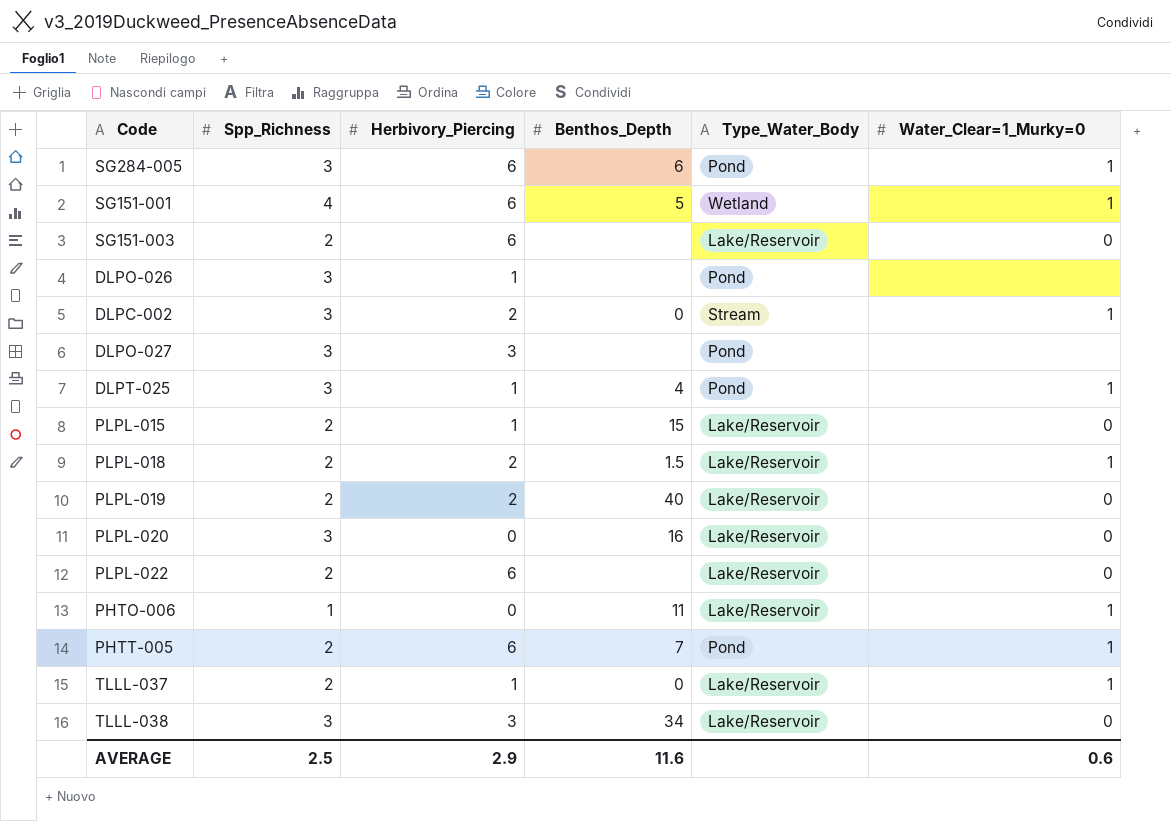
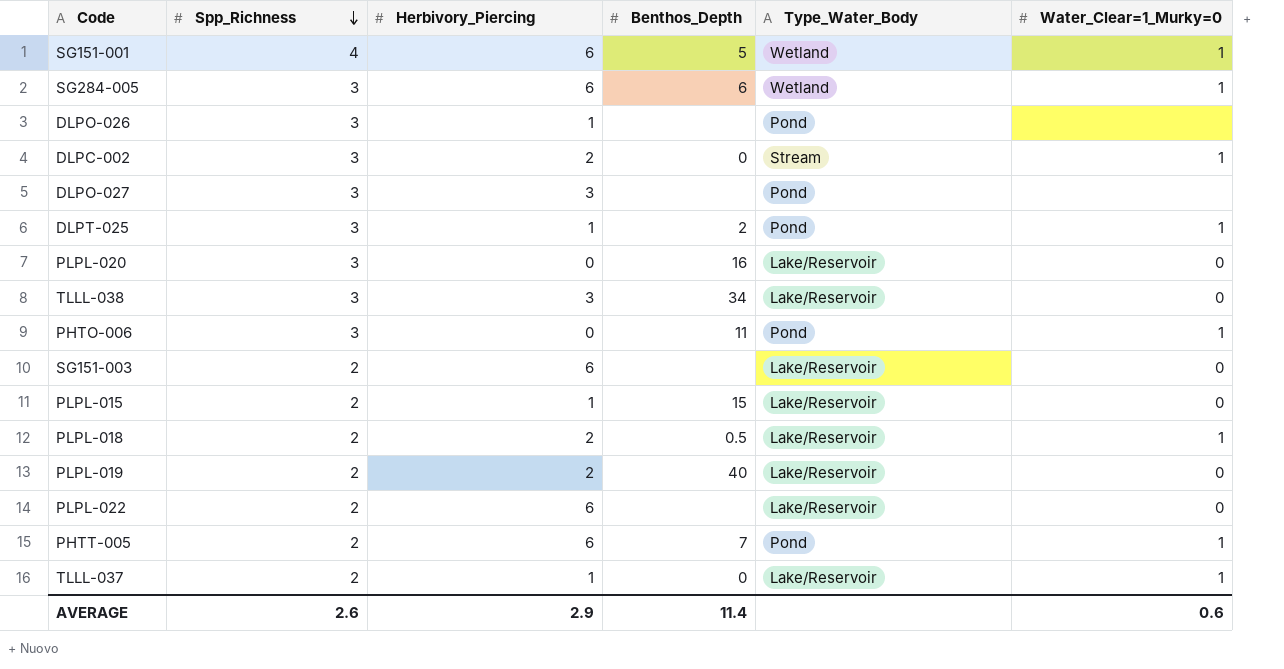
row order: none -> Spp_Richness descending
SG284-005 | Type_Water_Body: Pond -> Wetland
DLPT-025 | Benthos_Depth: 4 -> 2
PHTO-006 | Spp_Richness: 1 -> 3
PHTO-006 | Type_Water_Body: Lake/Reservoir -> Pond
PLPL-018 | Benthos_Depth: 1.5 -> 0.5
AVERAGE | Spp_Richness: 2.5 -> 2.6
AVERAGE | Benthos_Depth: 11.6 -> 11.4

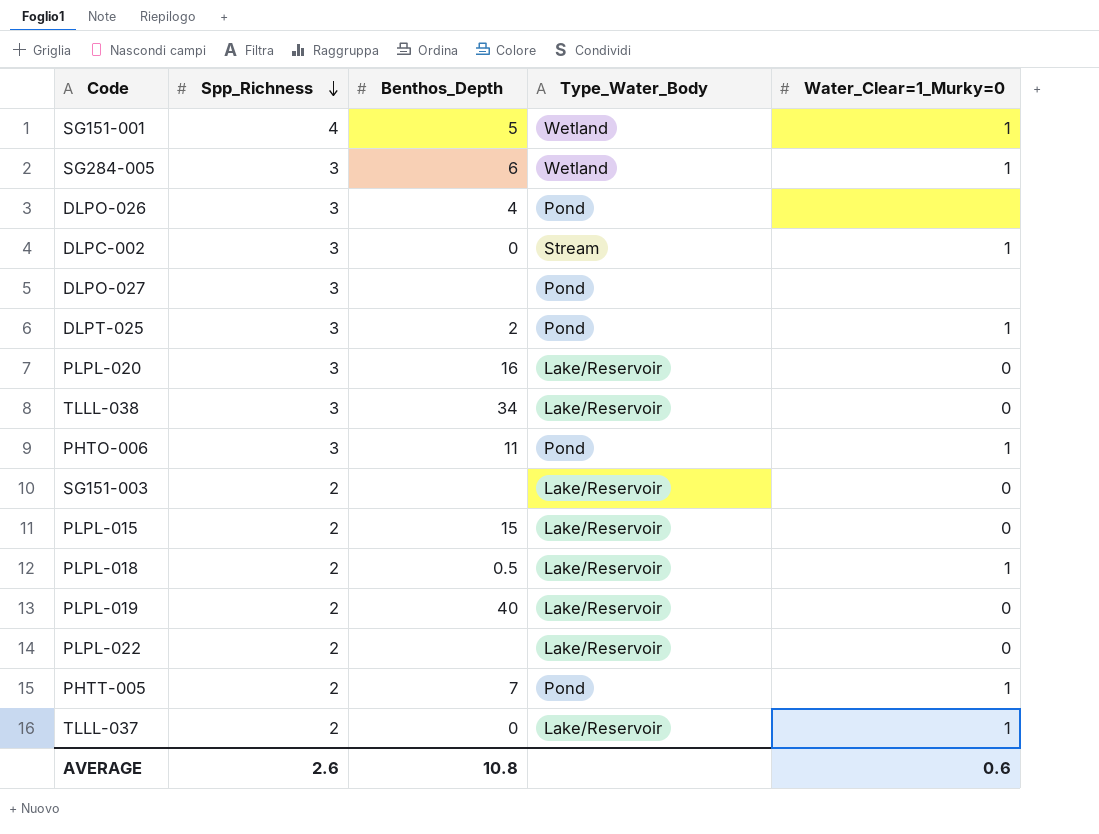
column Herbivory_Piercing | position: 3 -> none
DLPO-026 | Benthos_Depth: none -> 4
AVERAGE | Benthos_Depth: 11.4 -> 10.8

